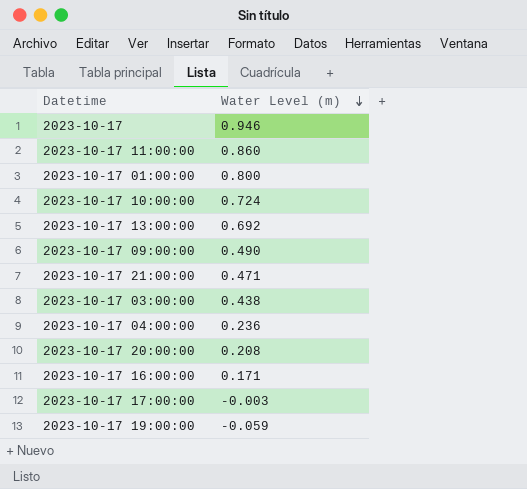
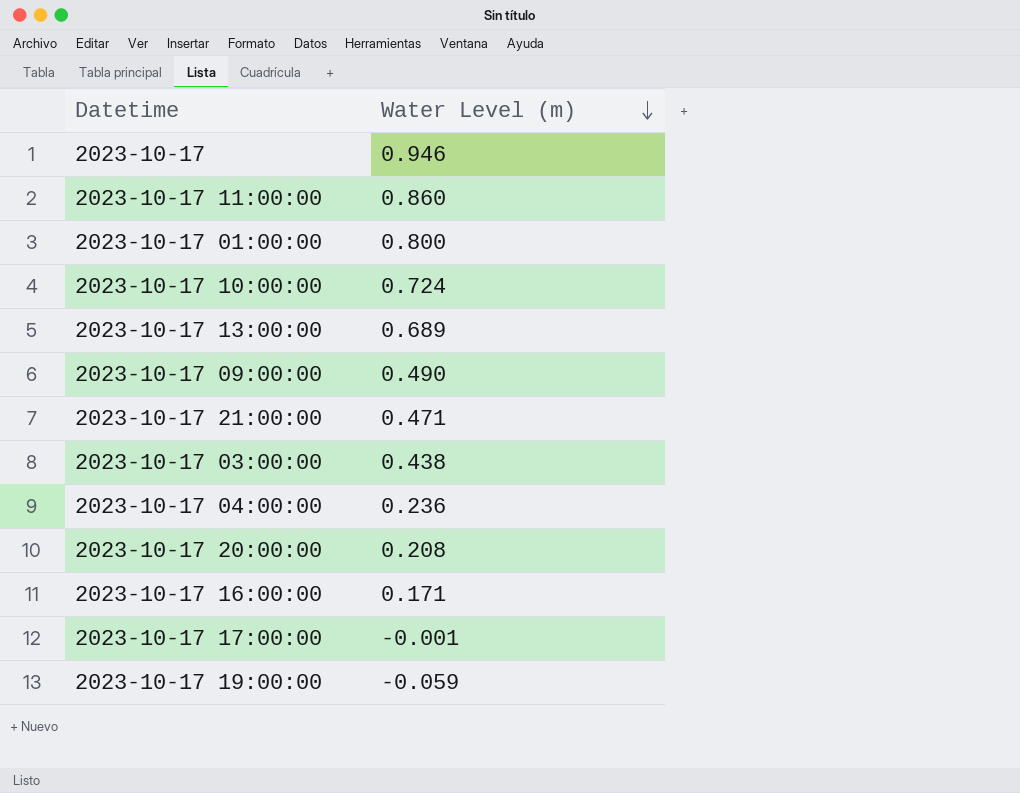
2023-10-17 13:00:00 | Water Level (m): 0.692 -> 0.689
2023-10-17 17:00:00 | Water Level (m): -0.003 -> -0.001

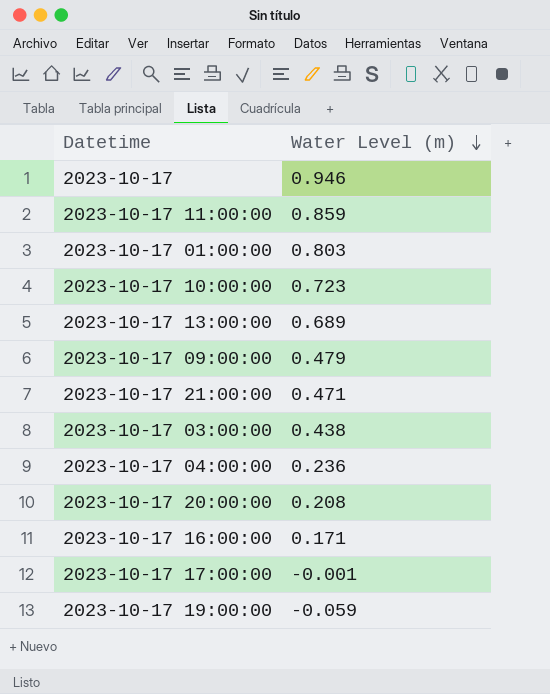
2023-10-17 11:00:00 | Water Level (m): 0.860 -> 0.859
2023-10-17 01:00:00 | Water Level (m): 0.800 -> 0.803
2023-10-17 10:00:00 | Water Level (m): 0.724 -> 0.723
2023-10-17 09:00:00 | Water Level (m): 0.490 -> 0.479

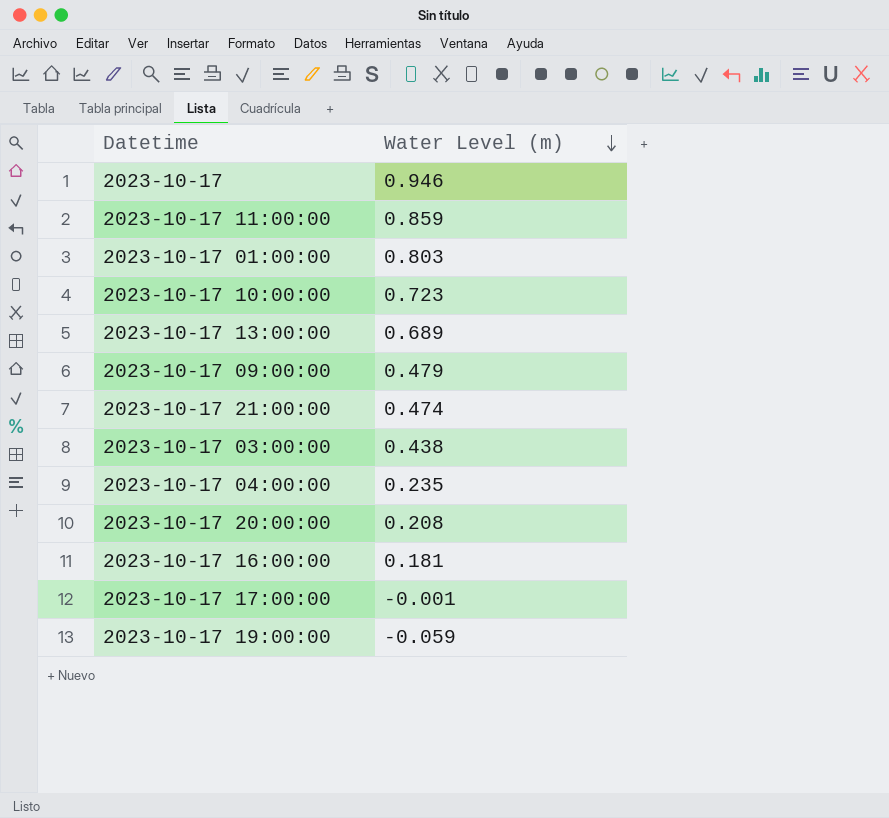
2023-10-17 21:00:00 | Water Level (m): 0.471 -> 0.474
2023-10-17 04:00:00 | Water Level (m): 0.236 -> 0.235
2023-10-17 16:00:00 | Water Level (m): 0.171 -> 0.181

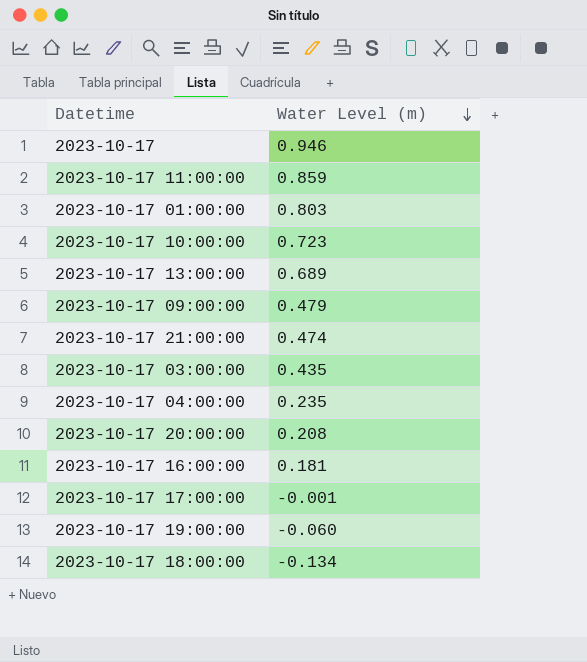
2023-10-17 03:00:00 | Water Level (m): 0.438 -> 0.435
2023-10-17 19:00:00 | Water Level (m): -0.059 -> -0.060
row 2023-10-17 18:00:00: none -> -0.134

